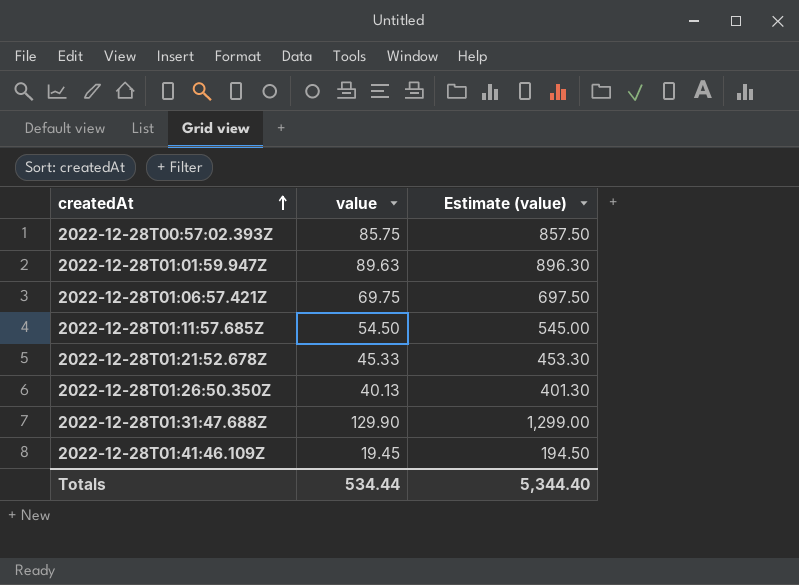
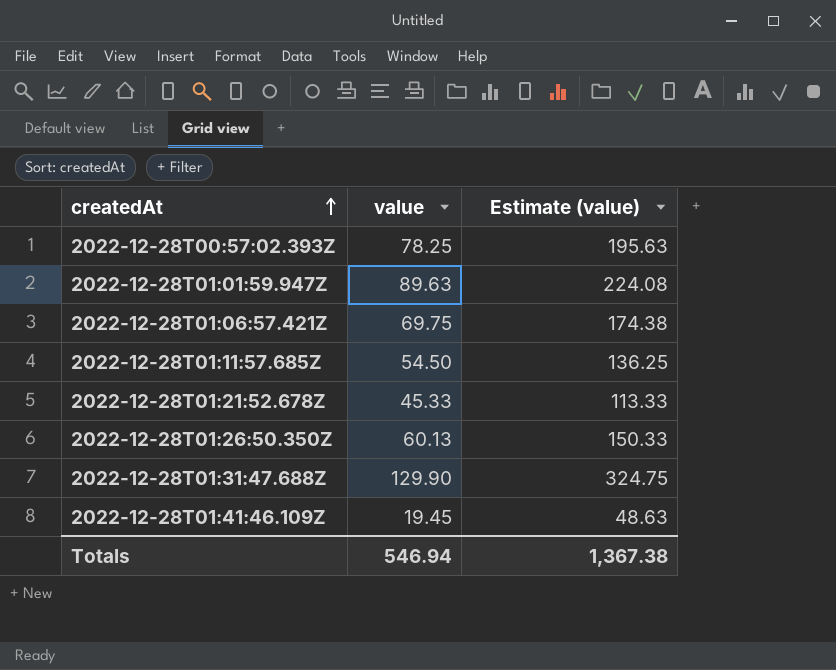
column Estimate (value) | formula: [value] * 10 -> [value] * 2.5
2022-12-28T00:57:02.393Z | value: 85.75 -> 78.25
2022-12-28T01:26:50.350Z | value: 40.13 -> 60.13
Totals | value: 534.44 -> 546.94
Totals | Estimate (value): 5,344.40 -> 1,367.38

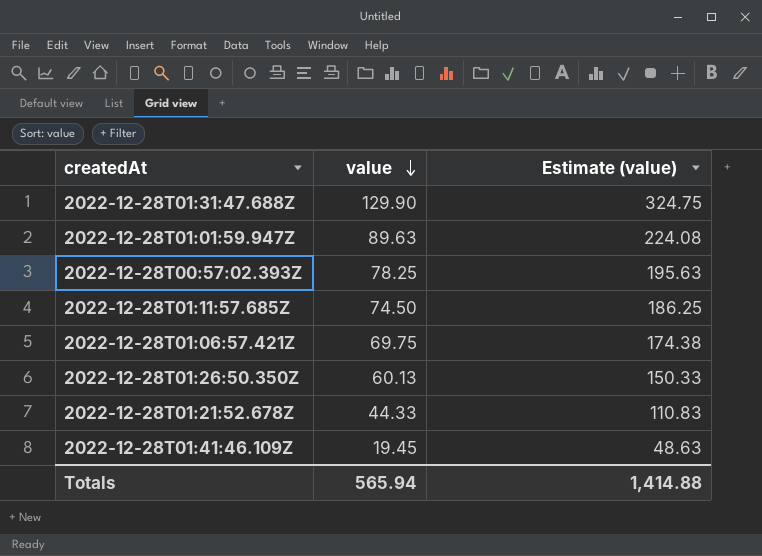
row order: createdAt ascending -> value descending
2022-12-28T01:11:57.685Z | value: 54.50 -> 74.50
2022-12-28T01:11:57.685Z | Estimate (value): 136.25 -> 186.25
2022-12-28T01:21:52.678Z | value: 45.33 -> 44.33
2022-12-28T01:21:52.678Z | Estimate (value): 113.33 -> 110.83
Totals | value: 546.94 -> 565.94
Totals | Estimate (value): 1,367.38 -> 1,414.88

